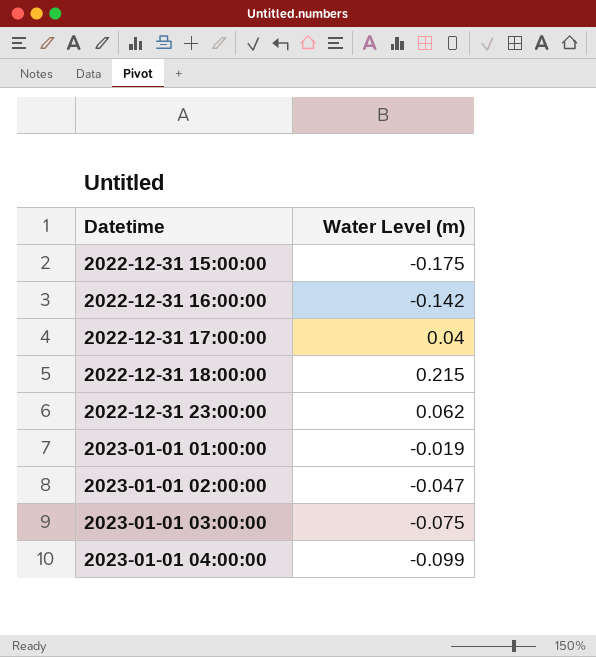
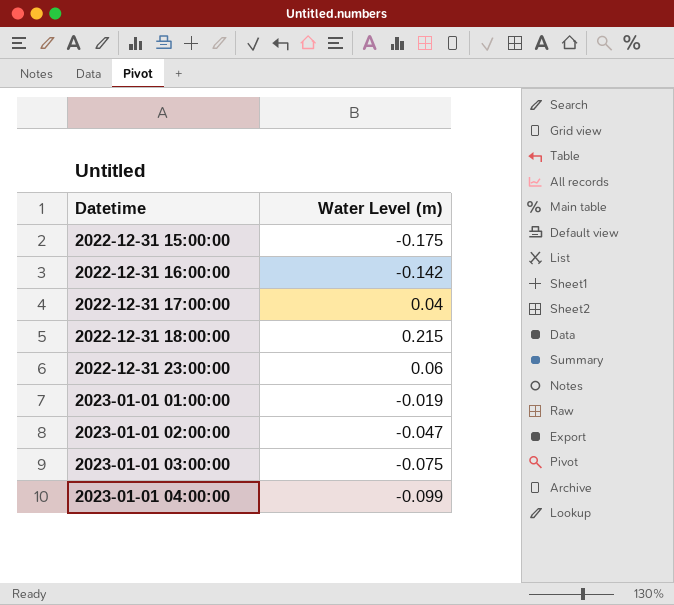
2022-12-31 23:00:00 | Water Level (m): 0.062 -> 0.06

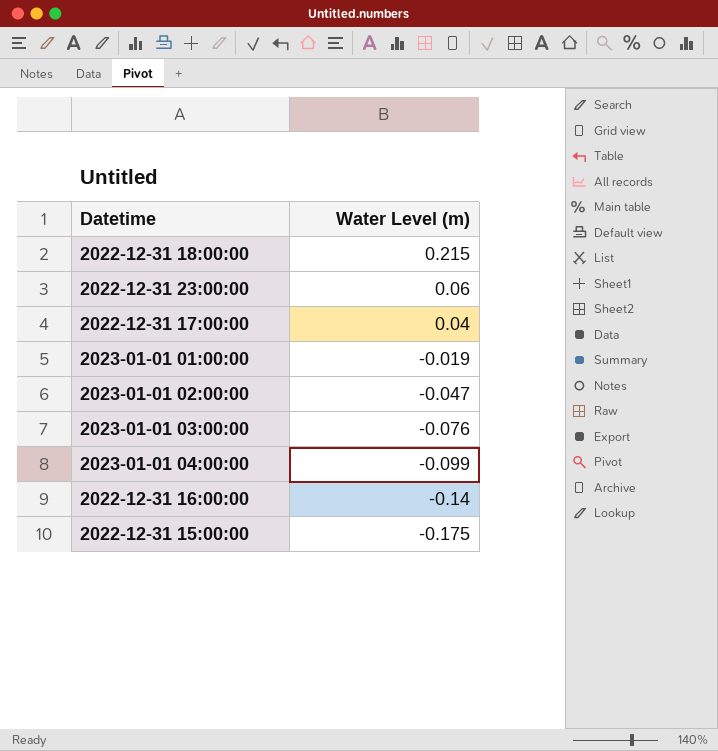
row order: Datetime ascending -> Water Level (m) descending
2023-01-01 03:00:00 | Water Level (m): -0.075 -> -0.076
2022-12-31 16:00:00 | Water Level (m): -0.142 -> -0.14

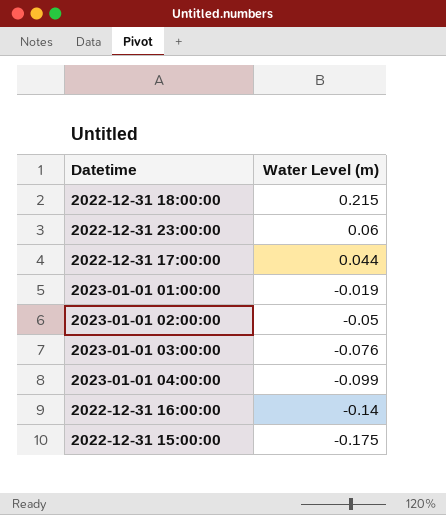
2022-12-31 17:00:00 | Water Level (m): 0.04 -> 0.044
2023-01-01 02:00:00 | Water Level (m): -0.047 -> -0.05

